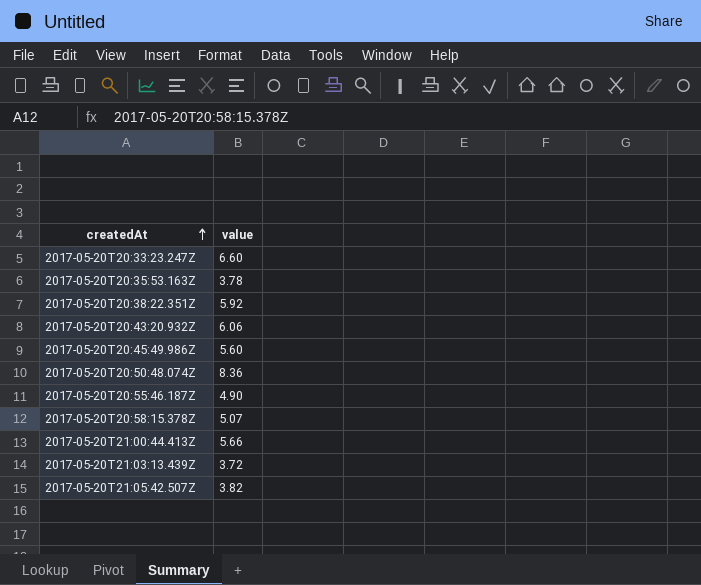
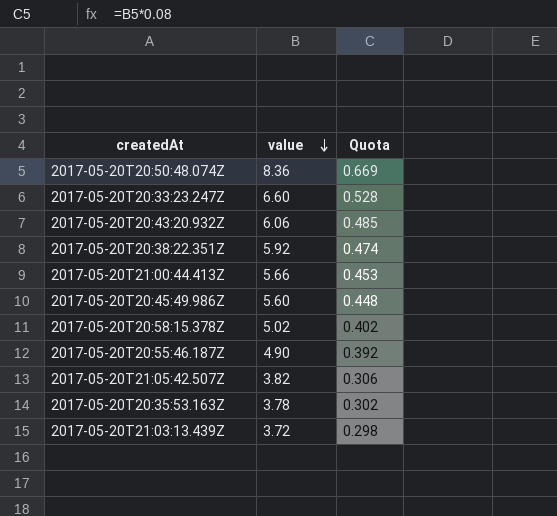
row order: createdAt ascending -> value descending
column Quota | formula: none -> [value] * 0.08
2017-05-20T20:58:15.378Z | value: 5.07 -> 5.02

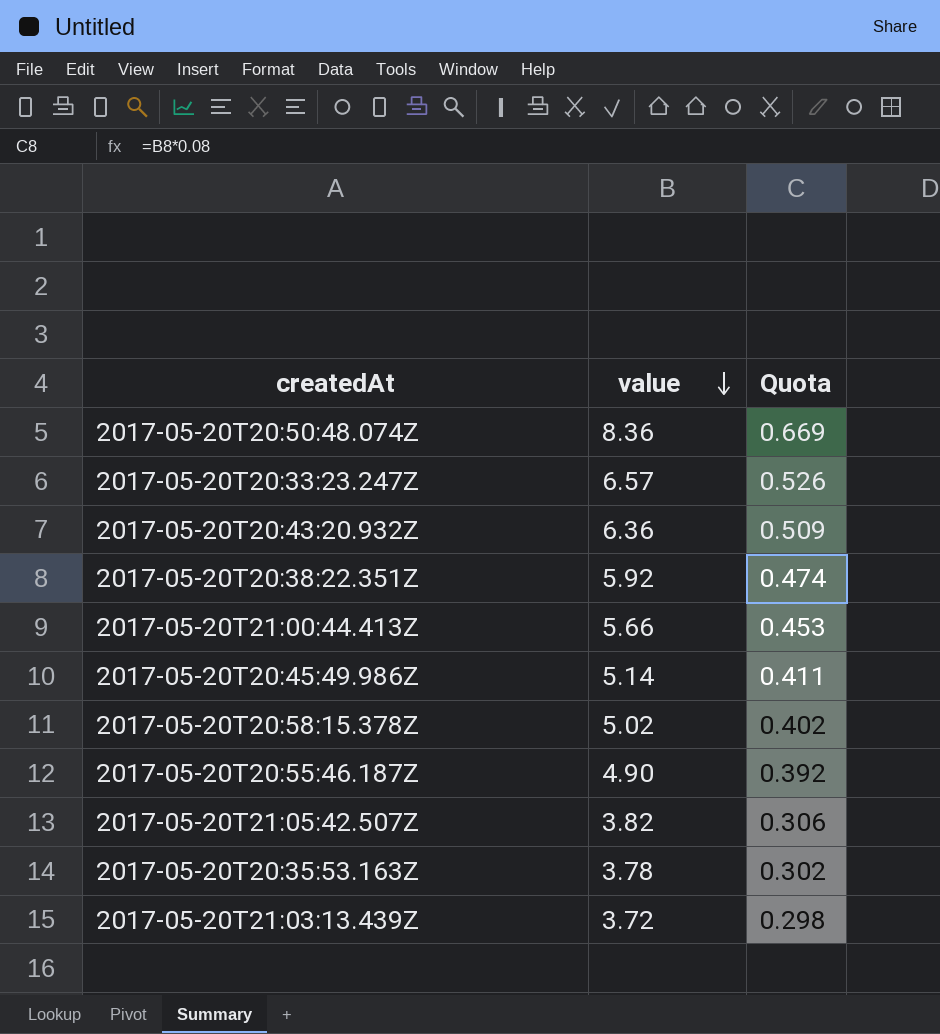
2017-05-20T20:33:23.247Z | value: 6.60 -> 6.57
2017-05-20T20:33:23.247Z | Quota: 0.528 -> 0.526
2017-05-20T20:43:20.932Z | value: 6.06 -> 6.36
2017-05-20T20:43:20.932Z | Quota: 0.485 -> 0.509
2017-05-20T20:45:49.986Z | value: 5.60 -> 5.14
2017-05-20T20:45:49.986Z | Quota: 0.448 -> 0.411

